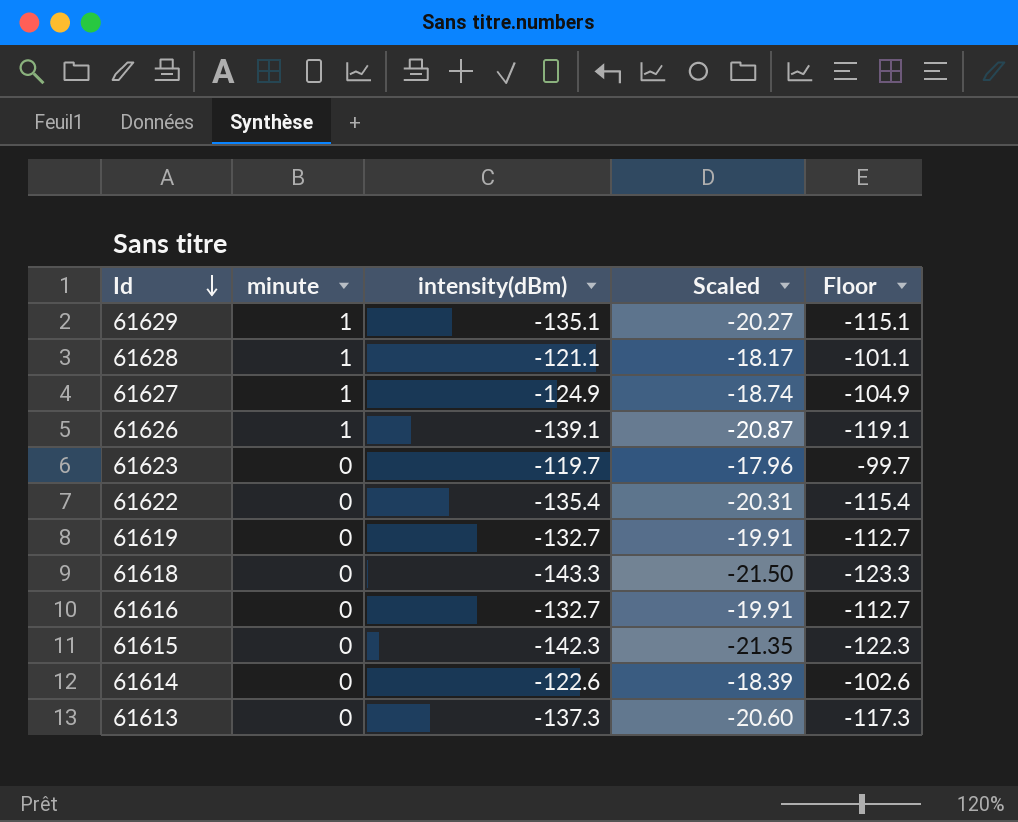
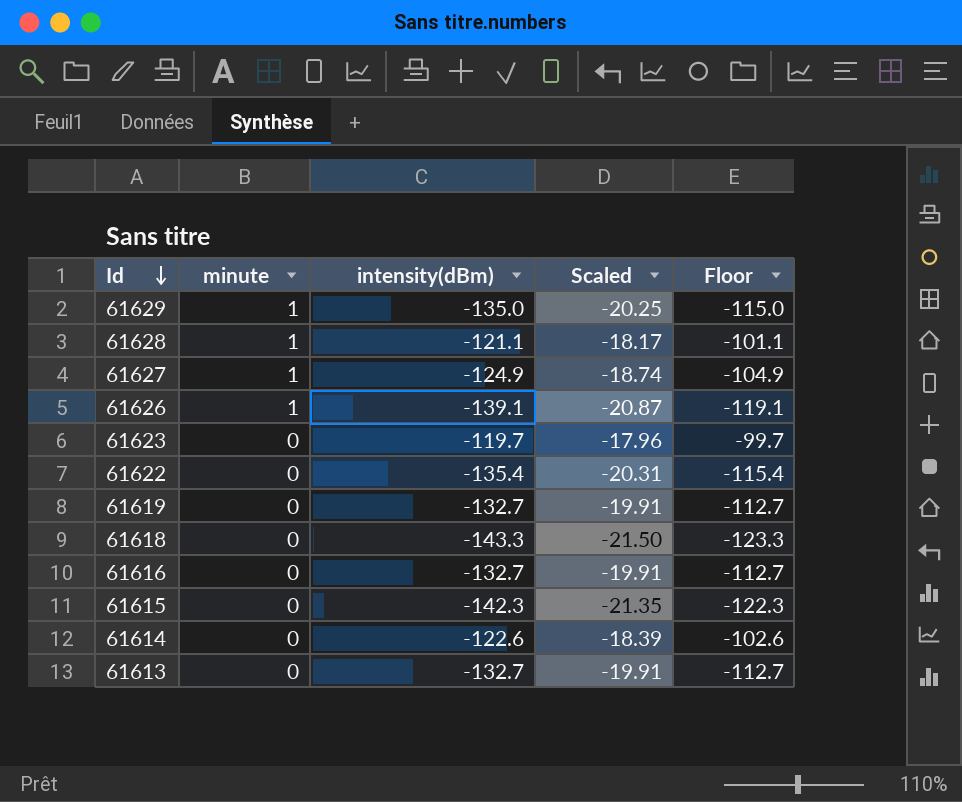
61629 | intensity(dBm): -135.1 -> -135.0
61629 | Scaled: -20.27 -> -20.25
61629 | Floor: -115.1 -> -115.0
61613 | intensity(dBm): -137.3 -> -132.7
61613 | Scaled: -20.60 -> -19.91
61613 | Floor: -117.3 -> -112.7

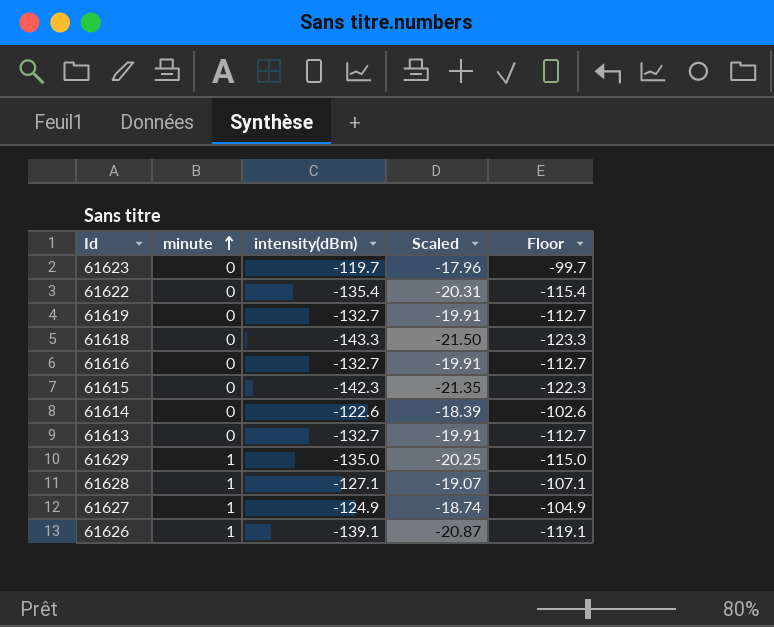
row order: Id descending -> minute ascending
61628 | intensity(dBm): -121.1 -> -127.1
61628 | Scaled: -18.17 -> -19.07
61628 | Floor: -101.1 -> -107.1

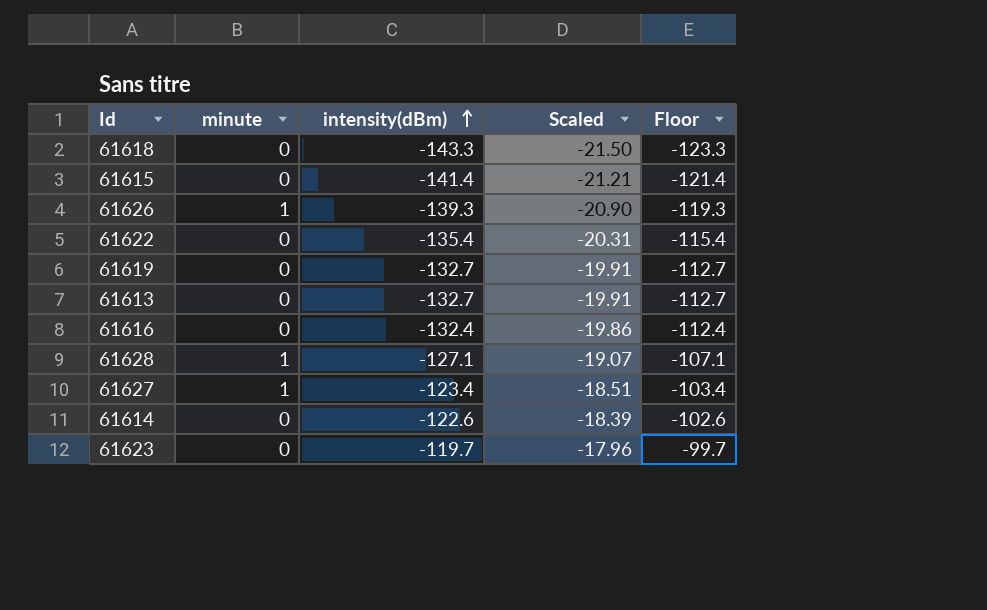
row order: minute ascending -> intensity(dBm) ascending
row 61629: 1 | -135.0 | -20.25 | -115.0 -> none
61615 | intensity(dBm): -142.3 -> -141.4
61615 | Scaled: -21.35 -> -21.21
61615 | Floor: -122.3 -> -121.4
61626 | intensity(dBm): -139.1 -> -139.3
61626 | Scaled: -20.87 -> -20.90
61626 | Floor: -119.1 -> -119.3
61616 | intensity(dBm): -132.7 -> -132.4
61616 | Scaled: -19.91 -> -19.86
61616 | Floor: -112.7 -> -112.4
61627 | intensity(dBm): -124.9 -> -123.4
61627 | Scaled: -18.74 -> -18.51
61627 | Floor: -104.9 -> -103.4

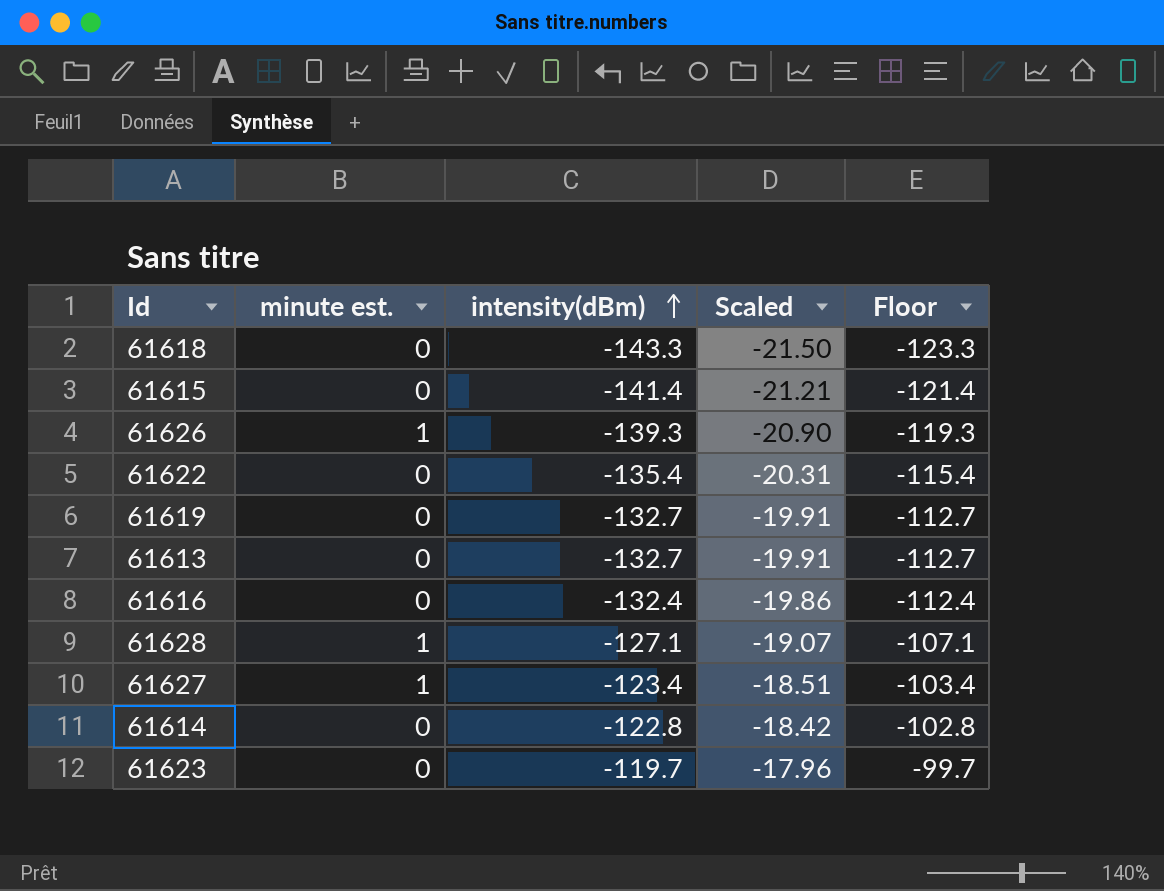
column name: minute -> minute est.
61614 | intensity(dBm): -122.6 -> -122.8
61614 | Scaled: -18.39 -> -18.42
61614 | Floor: -102.6 -> -102.8

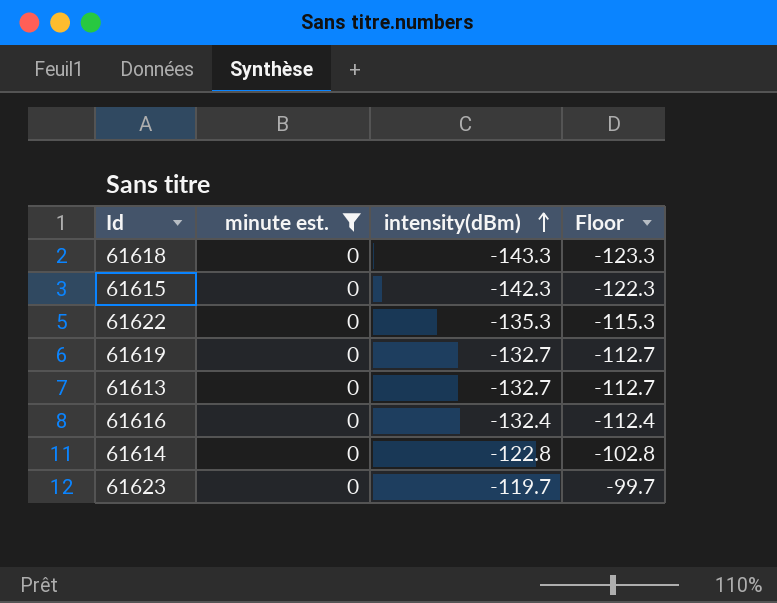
filter: none -> minute est. = 0
column Scaled | formula: [intensity(dBm)] * 0.15 -> none
61615 | intensity(dBm): -141.4 -> -142.3
61615 | Floor: -121.4 -> -122.3
61622 | intensity(dBm): -135.4 -> -135.3
61622 | Floor: -115.4 -> -115.3

